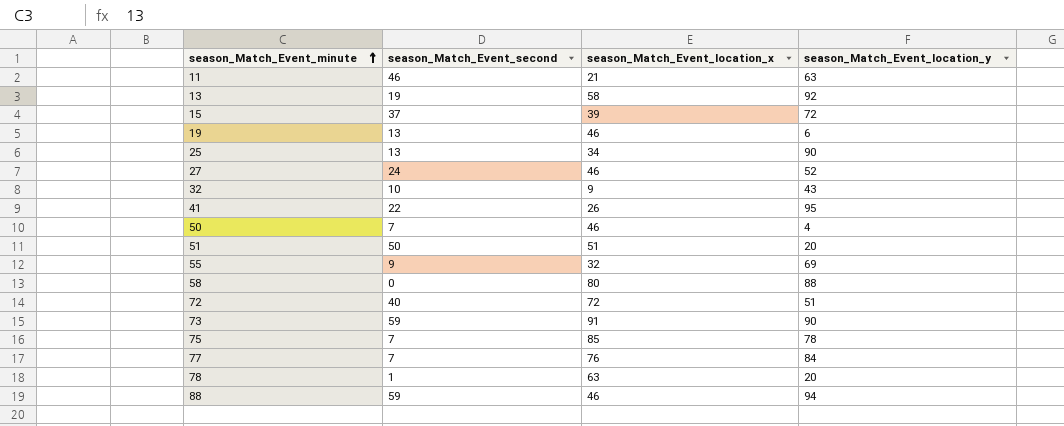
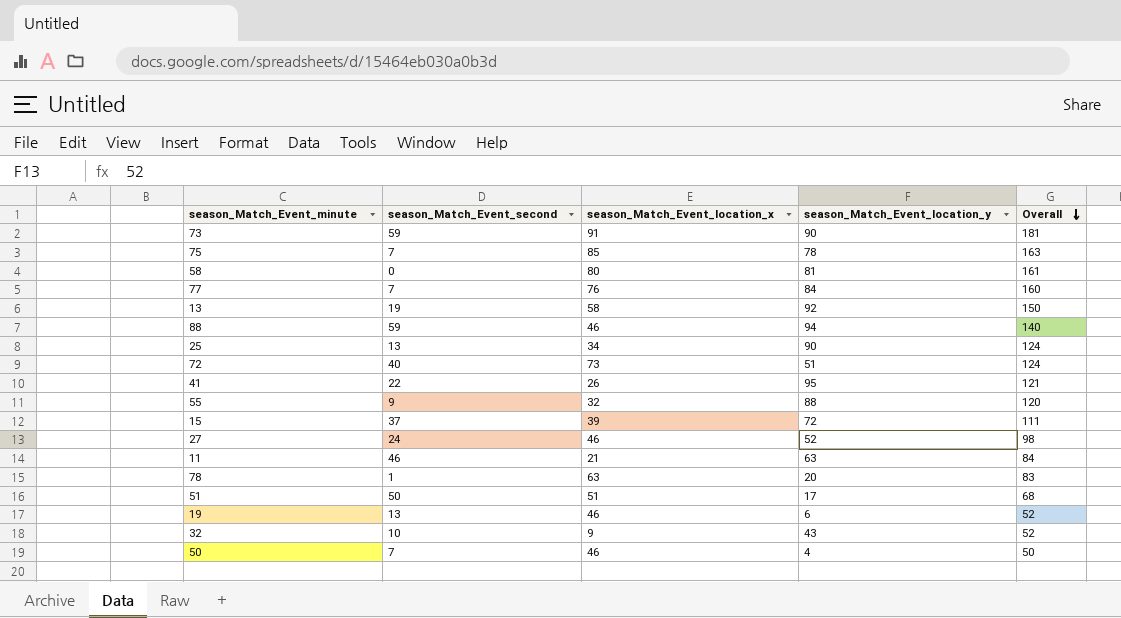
row order: season_Match_Event_minute ascending -> Overall descending
column Overall | formula: none -> [season_Match_Event_location_x] + [season_Match_Event_location_y]
58 | season_Match_Event_location_y: 88 -> 81
72 | season_Match_Event_location_x: 72 -> 73
55 | season_Match_Event_location_y: 69 -> 88
51 | season_Match_Event_location_y: 20 -> 17

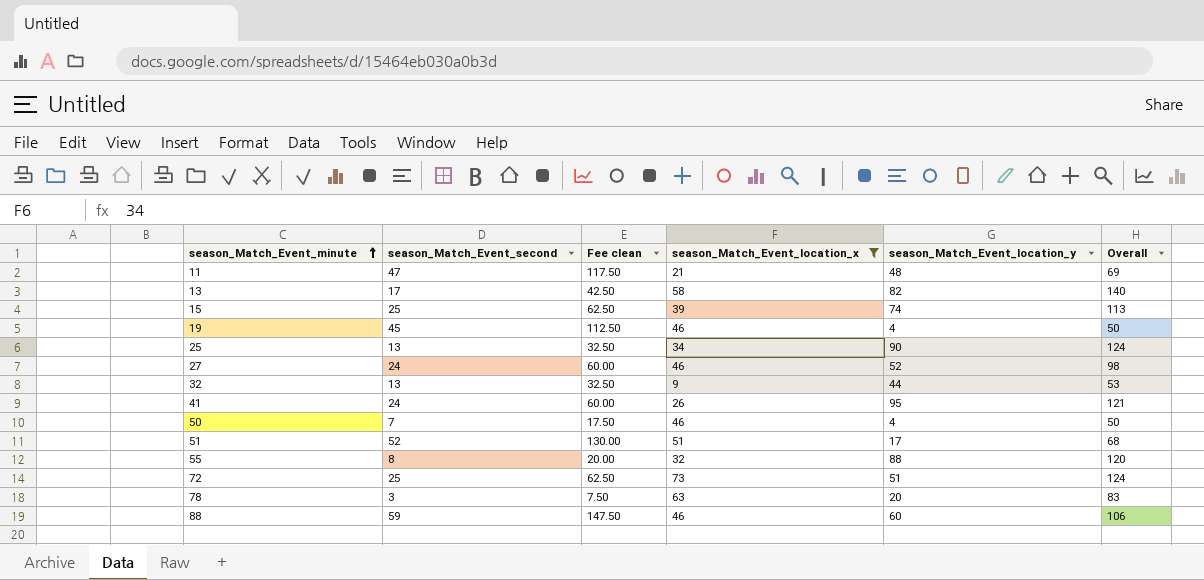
filter: none -> season_Match_Event_location_x <= 73
row order: Overall descending -> season_Match_Event_minute ascending
column Fee clean | formula: none -> [season_Match_Event_second] * 2.5
11 | season_Match_Event_second: 46 -> 47
11 | season_Match_Event_location_y: 63 -> 48
11 | Overall: 84 -> 69
13 | season_Match_Event_second: 19 -> 17
13 | season_Match_Event_location_y: 92 -> 82
13 | Overall: 150 -> 140
15 | season_Match_Event_second: 37 -> 25
15 | season_Match_Event_location_y: 72 -> 74
15 | Overall: 111 -> 113
19 | season_Match_Event_second: 13 -> 45
19 | season_Match_Event_location_y: 6 -> 4
19 | Overall: 52 -> 50
32 | season_Match_Event_second: 10 -> 13
32 | season_Match_Event_location_y: 43 -> 44
32 | Overall: 52 -> 53
41 | season_Match_Event_second: 22 -> 24
51 | season_Match_Event_second: 50 -> 52
55 | season_Match_Event_second: 9 -> 8
72 | season_Match_Event_second: 40 -> 25
78 | season_Match_Event_second: 1 -> 3
88 | season_Match_Event_location_y: 94 -> 60
88 | Overall: 140 -> 106

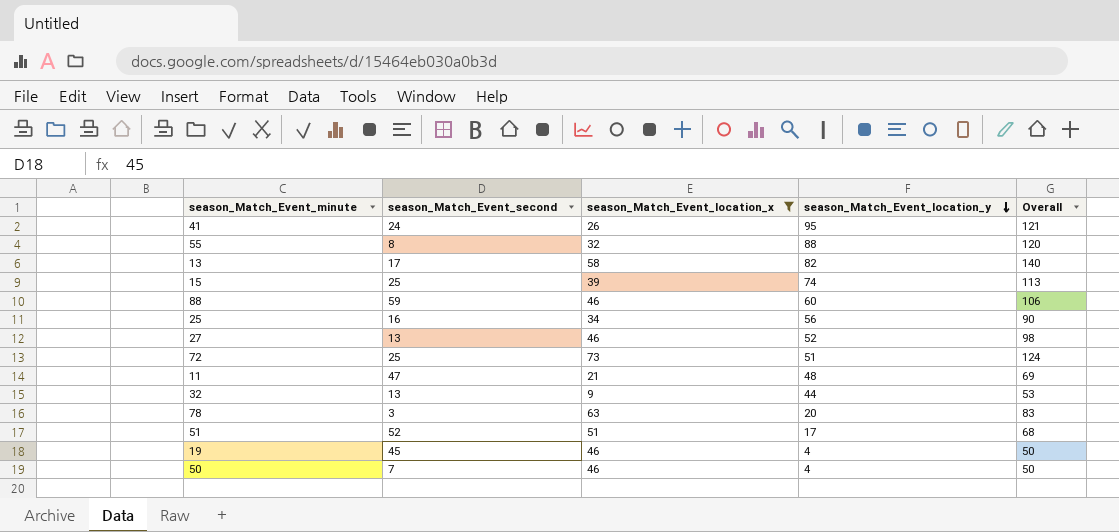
row order: season_Match_Event_minute ascending -> season_Match_Event_location_y descending
column Fee clean | formula: [season_Match_Event_second] * 2.5 -> none
25 | season_Match_Event_second: 13 -> 16
25 | season_Match_Event_location_y: 90 -> 56
25 | Overall: 124 -> 90
27 | season_Match_Event_second: 24 -> 13

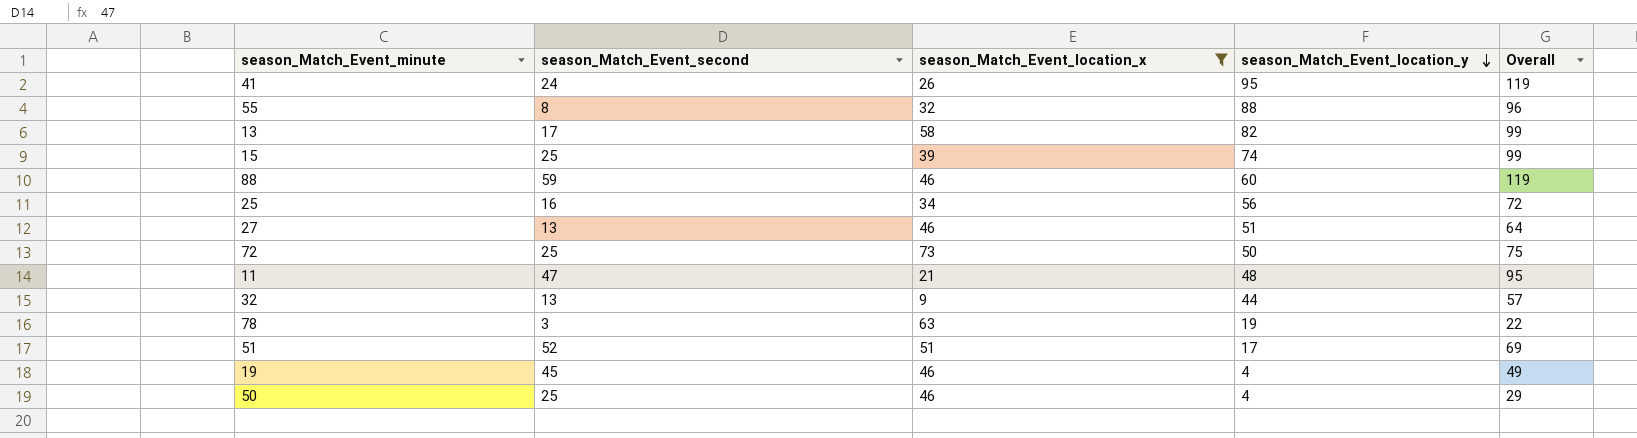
column Overall | formula: [season_Match_Event_location_x] + [season_Match_Event_location_y] -> [season_Match_Event_second] + [season_Match_Event_location_y]
27 | season_Match_Event_location_y: 52 -> 51
72 | season_Match_Event_location_y: 51 -> 50
78 | season_Match_Event_location_y: 20 -> 19
50 | season_Match_Event_second: 7 -> 25

